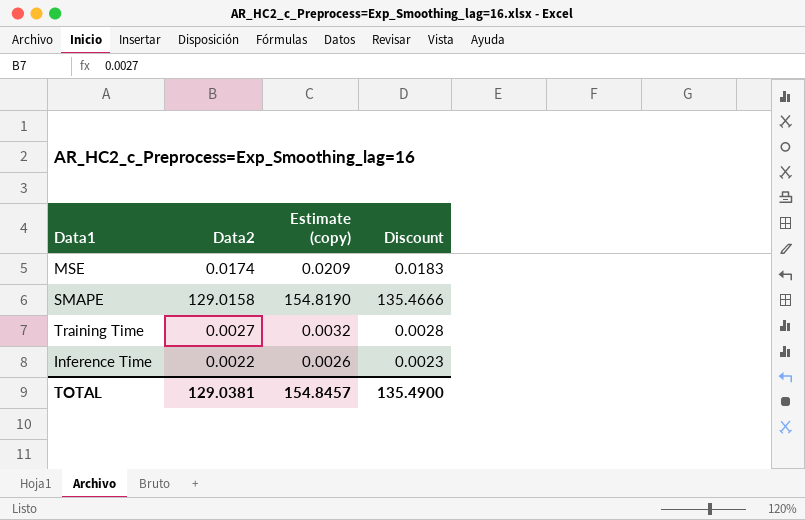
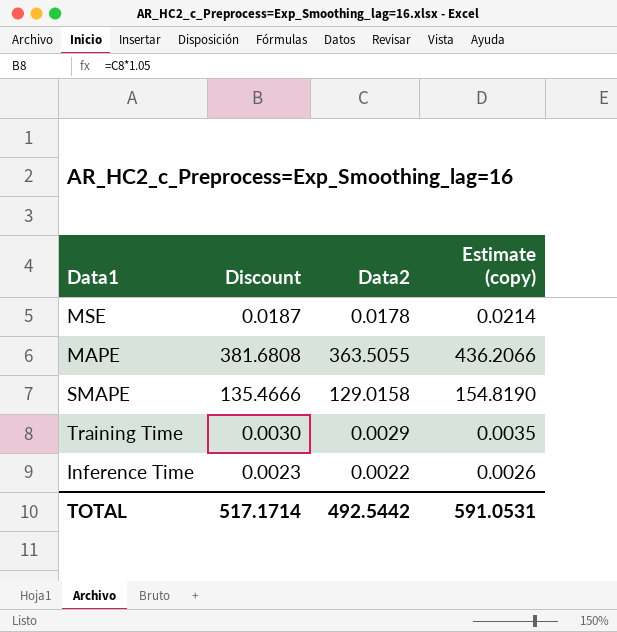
column Discount | position: 4 -> 2
MSE | Discount: 0.0183 -> 0.0187
MSE | Data2: 0.0174 -> 0.0178
MSE | Estimate (copy): 0.0209 -> 0.0214
row MAPE: none -> 381.6808 | 363.5055 | 436.2066
Training Time | Discount: 0.0028 -> 0.0030
Training Time | Data2: 0.0027 -> 0.0029
Training Time | Estimate (copy): 0.0032 -> 0.0035
TOTAL | Discount: 135.4900 -> 517.1714
TOTAL | Data2: 129.0381 -> 492.5442
TOTAL | Estimate (copy): 154.8457 -> 591.0531

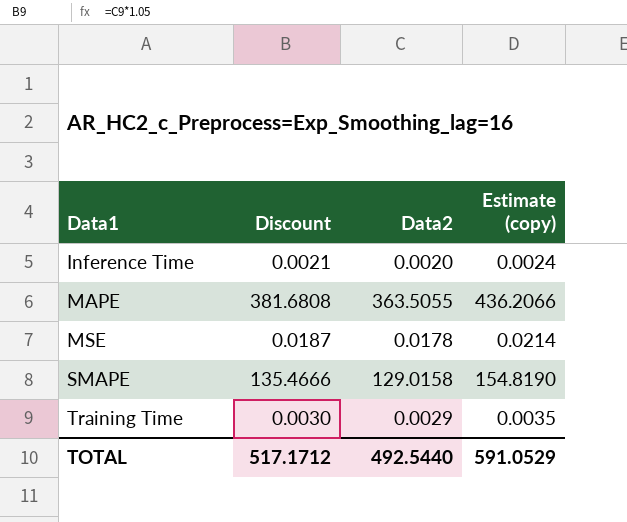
row order: none -> Data1 ascending
Inference Time | Discount: 0.0023 -> 0.0021
Inference Time | Data2: 0.0022 -> 0.0020
Inference Time | Estimate (copy): 0.0026 -> 0.0024
TOTAL | Discount: 517.1714 -> 517.1712
TOTAL | Data2: 492.5442 -> 492.5440
TOTAL | Estimate (copy): 591.0531 -> 591.0529

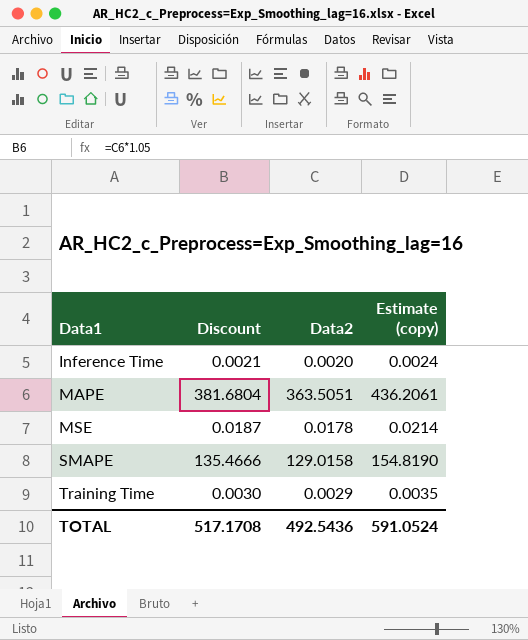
MAPE | Discount: 381.6808 -> 381.6804
MAPE | Data2: 363.5055 -> 363.5051
MAPE | Estimate (copy): 436.2066 -> 436.2061
TOTAL | Discount: 517.1712 -> 517.1708
TOTAL | Data2: 492.5440 -> 492.5436
TOTAL | Estimate (copy): 591.0529 -> 591.0524

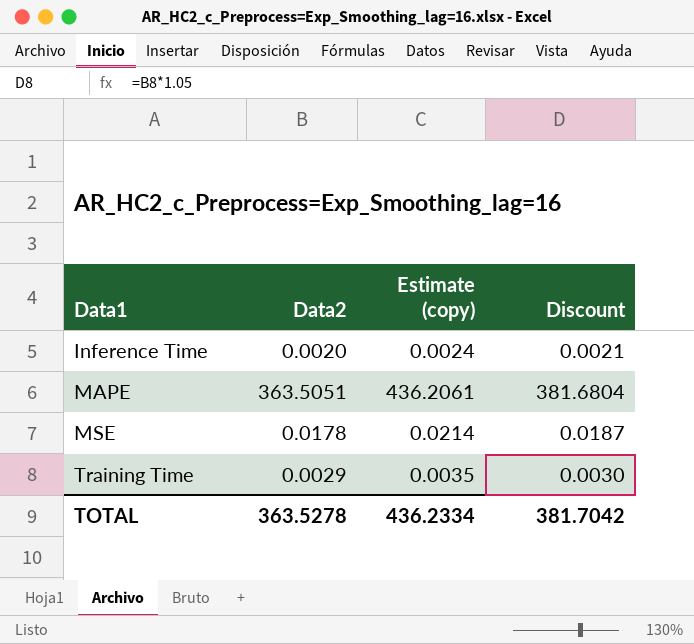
column Discount | position: 2 -> 4
row SMAPE: 135.4666 | 129.0158 | 154.8190 -> none
TOTAL | Data2: 492.5436 -> 363.5278
TOTAL | Estimate (copy): 591.0524 -> 436.2334
TOTAL | Discount: 517.1708 -> 381.7042

